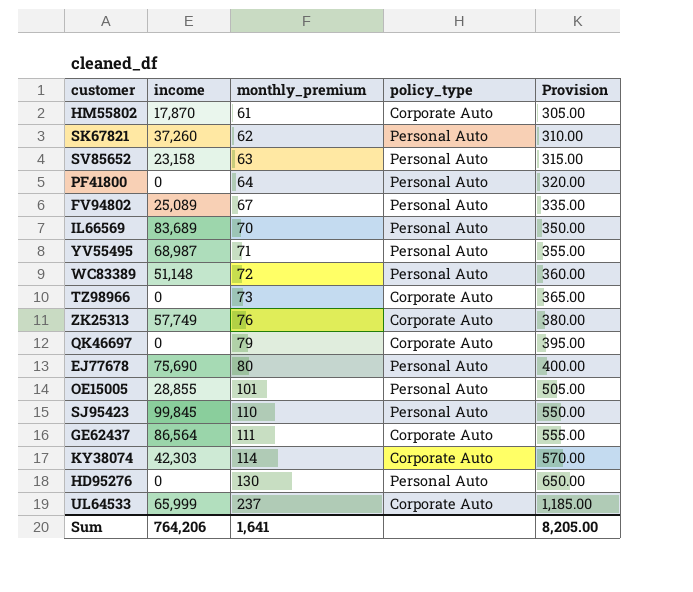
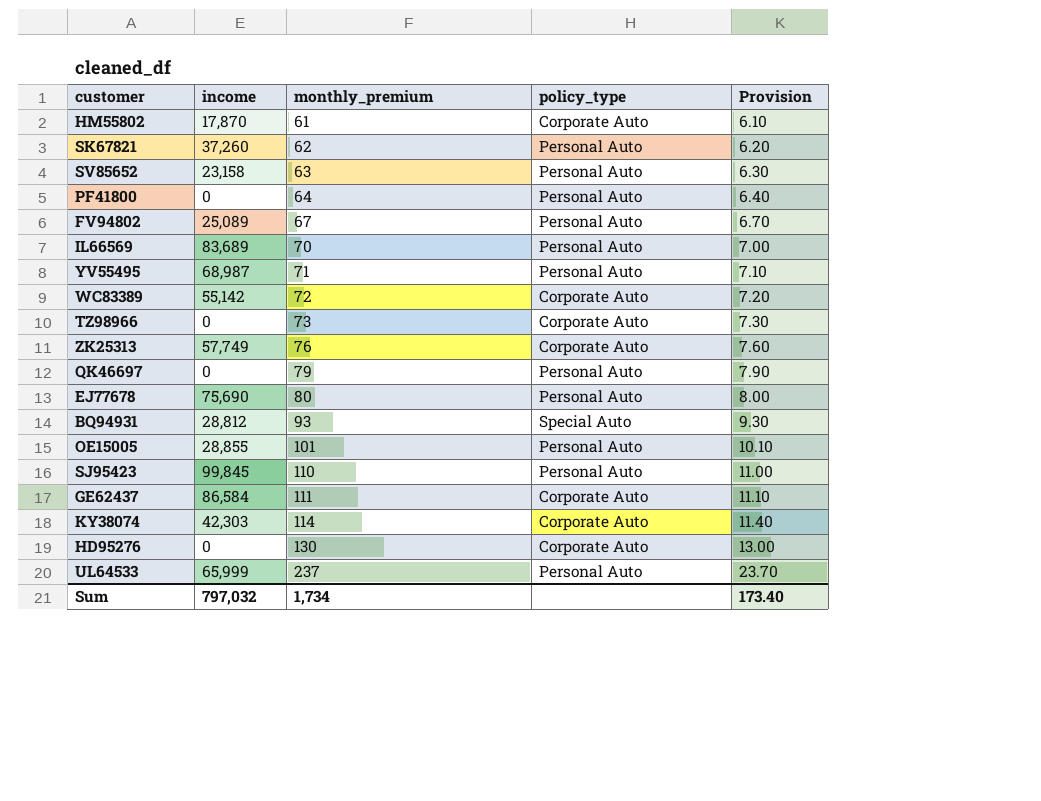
column Provision | formula: [monthly_premium] * 5 -> [monthly_premium] * 0.1
WC83389 | income: 51,148 -> 55,142
WC83389 | policy_type: Personal Auto -> Corporate Auto
QK46697 | policy_type: Corporate Auto -> Personal Auto
row BQ94931: none -> 28,812 | 93 | Special Auto | 9.30
GE62437 | income: 86,564 -> 86,584
HD95276 | policy_type: Personal Auto -> Corporate Auto
UL64533 | policy_type: Corporate Auto -> Personal Auto
Sum | income: 764,206 -> 797,032
Sum | monthly_premium: 1,641 -> 1,734
Sum | Provision: 8,205.00 -> 173.40

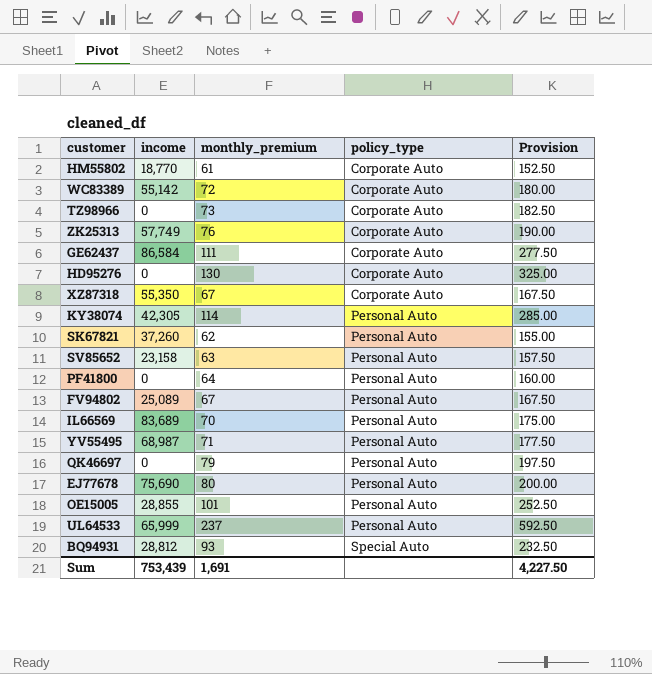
row order: monthly_premium ascending -> policy_type ascending
column Provision | formula: [monthly_premium] * 0.1 -> [monthly_premium] * 2.5
row SJ95423: 99,845 | 110 | Personal Auto | 11.00 -> none
HM55802 | income: 17,870 -> 18,770
row XZ87318: none -> 55,350 | 67 | Corporate Auto | 167.50
KY38074 | income: 42,303 -> 42,305
KY38074 | policy_type: Corporate Auto -> Personal Auto
Sum | income: 797,032 -> 753,439
Sum | monthly_premium: 1,734 -> 1,691
Sum | Provision: 173.40 -> 4,227.50

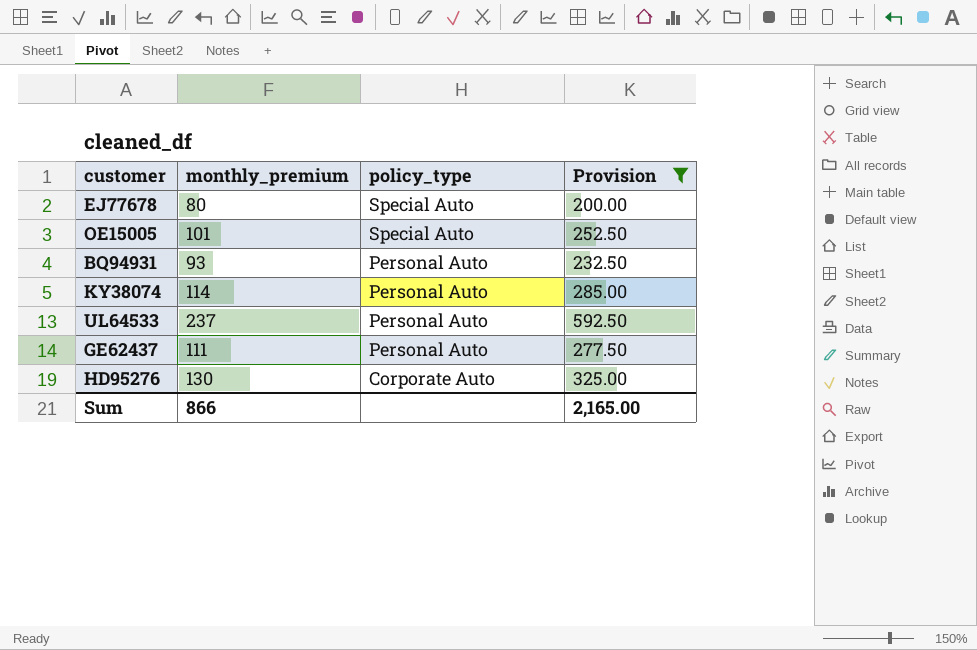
filter: none -> Provision >= 200.00
row order: policy_type ascending -> policy_type descending
column income | position: 2 -> none
EJ77678 | policy_type: Personal Auto -> Special Auto
OE15005 | policy_type: Personal Auto -> Special Auto
BQ94931 | policy_type: Special Auto -> Personal Auto
GE62437 | policy_type: Corporate Auto -> Personal Auto
Sum | monthly_premium: 1,691 -> 866
Sum | Provision: 4,227.50 -> 2,165.00

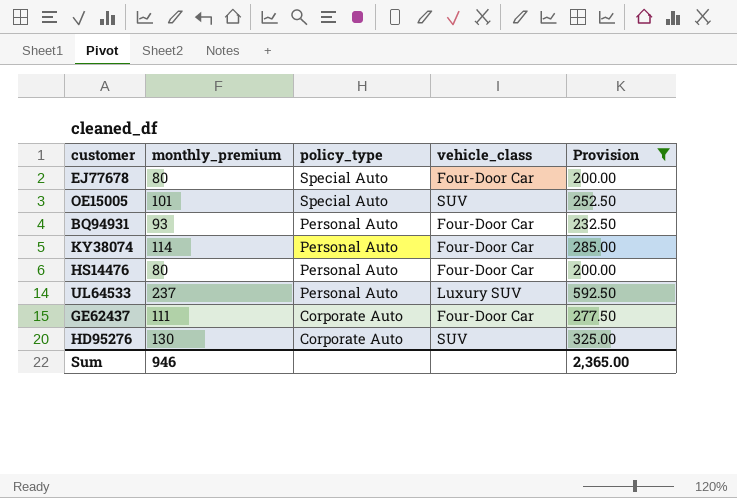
column vehicle_class | position: none -> 4
row HS14476: none -> 80 | Personal Auto | Four-Door Car | 200.00
GE62437 | policy_type: Personal Auto -> Corporate Auto
Sum | monthly_premium: 866 -> 946
Sum | Provision: 2,165.00 -> 2,365.00

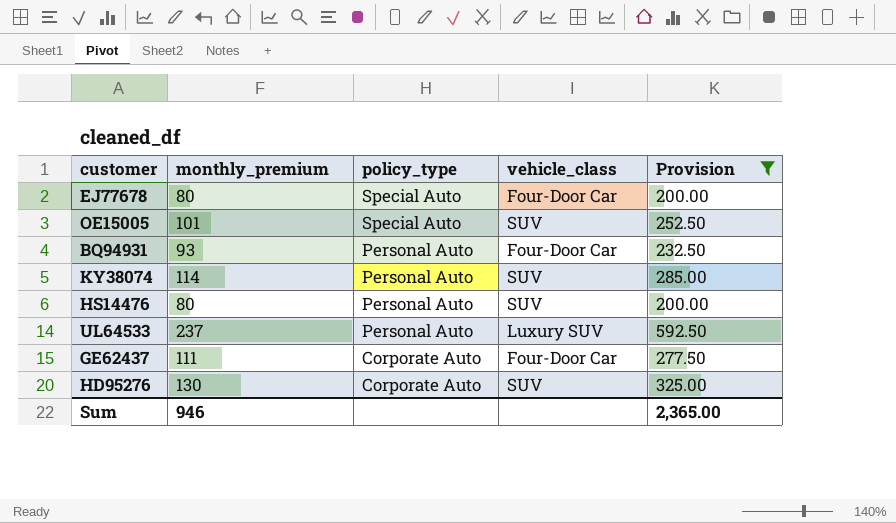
KY38074 | vehicle_class: Four-Door Car -> SUV
HS14476 | vehicle_class: Four-Door Car -> SUV

